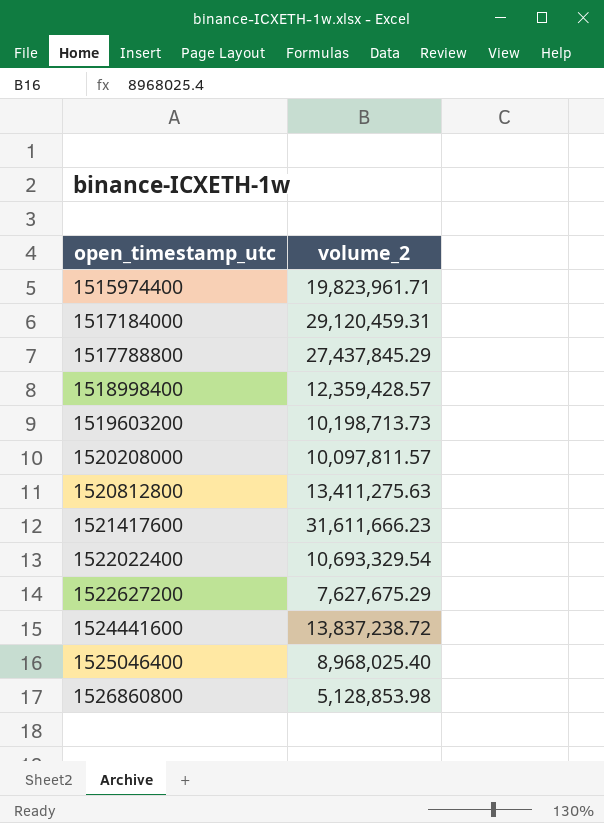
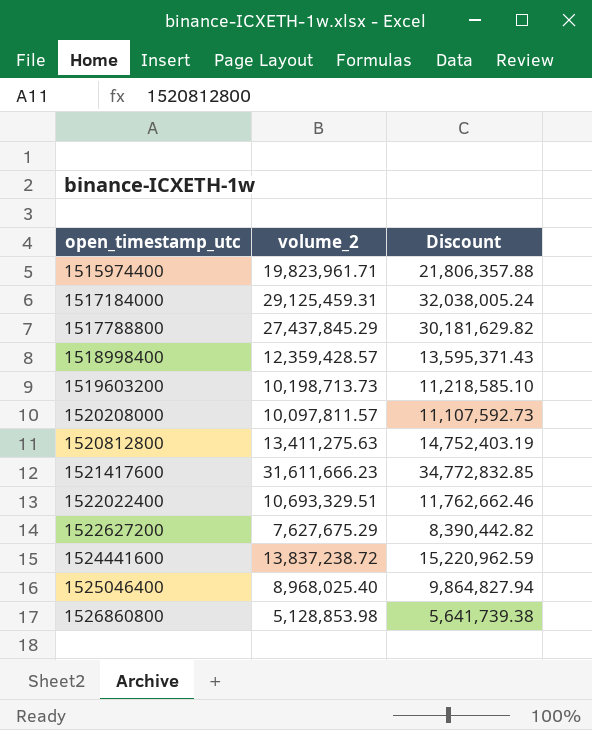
column Discount | formula: none -> [volume_2] * 1.1
1517184000 | volume_2: 29,120,459.31 -> 29,125,459.31
1522022400 | volume_2: 10,693,329.54 -> 10,693,329.51

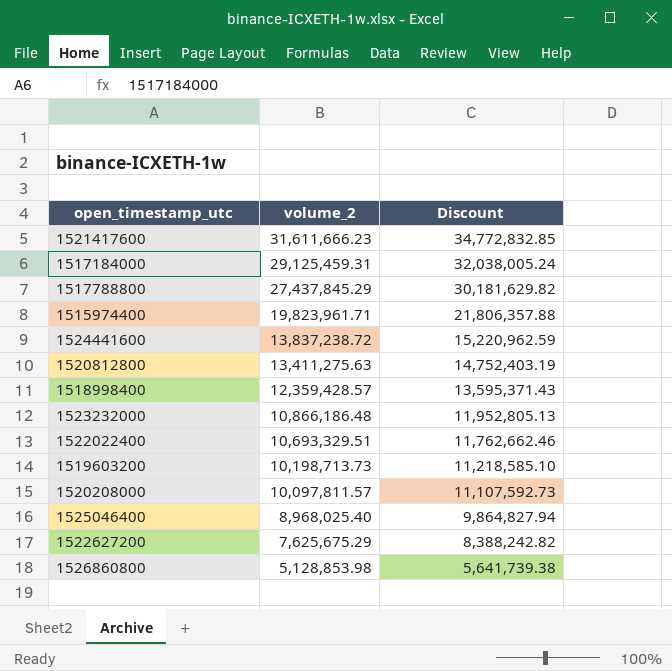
row order: open_timestamp_utc ascending -> volume_2 descending
row 1523232000: none -> 10,866,186.48 | 11,952,805.13
1522627200 | volume_2: 7,627,675.29 -> 7,625,675.29
1522627200 | Discount: 8,390,442.82 -> 8,388,242.82

